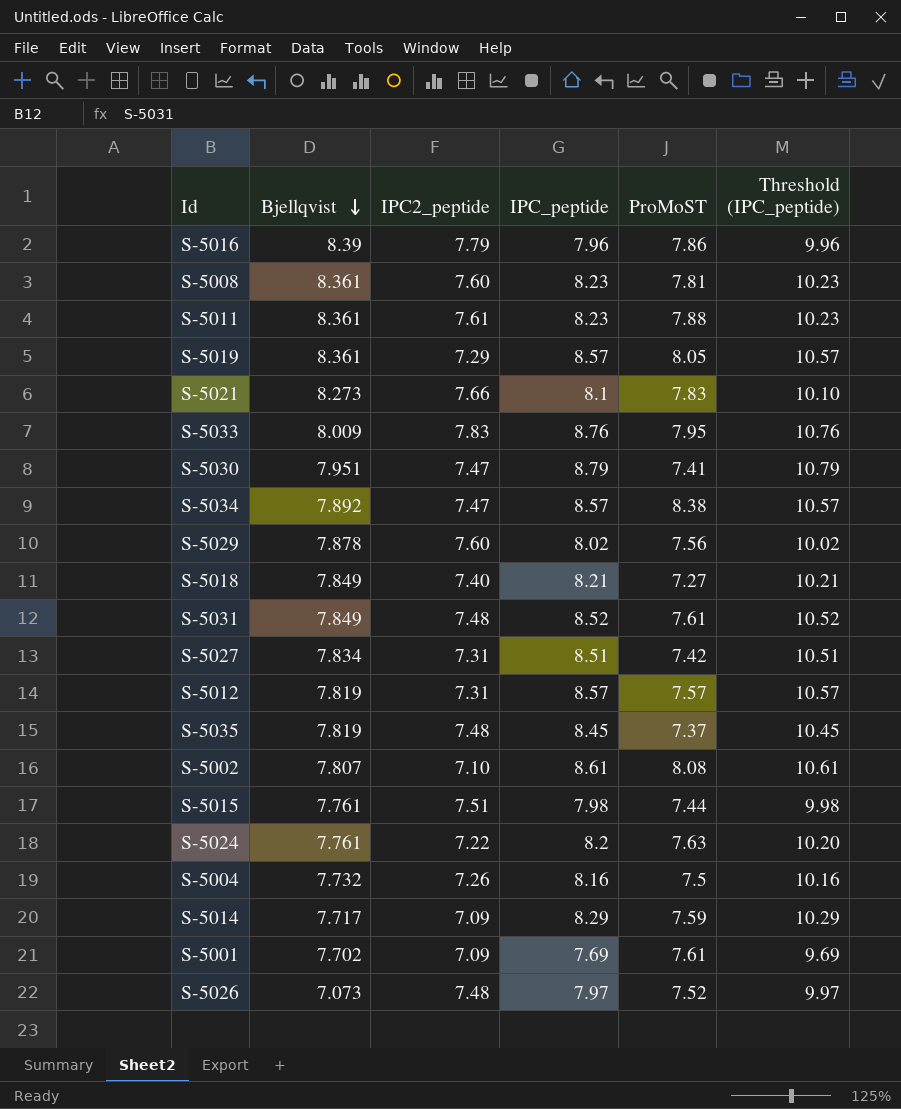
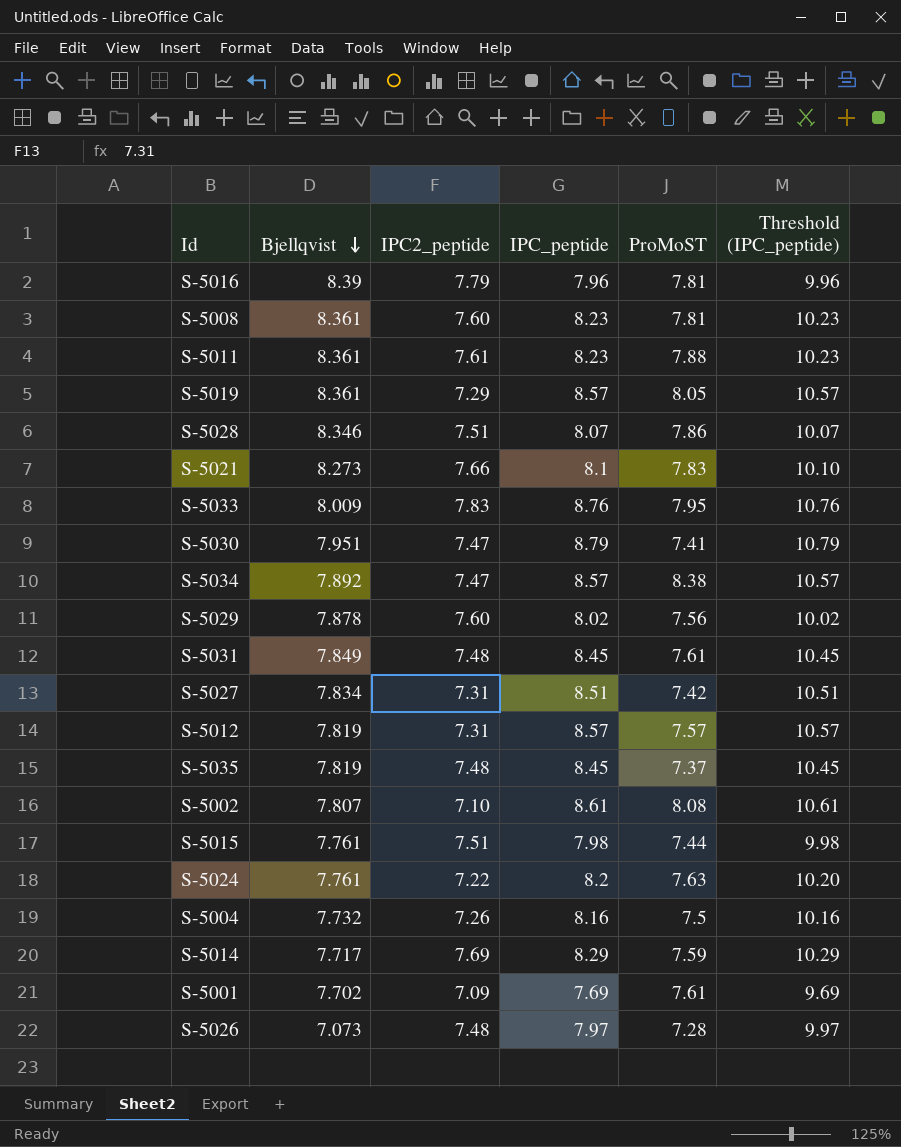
row S-5018: 7.849 | 7.40 | 8.21 | 7.27 | 10.21 -> none
S-5016 | ProMoST: 7.86 -> 7.81
row S-5028: none -> 8.346 | 7.51 | 8.07 | 7.86 | 10.07
S-5031 | IPC_peptide: 8.52 -> 8.45
S-5031 | Threshold (IPC_peptide): 10.52 -> 10.45
S-5014 | IPC2_peptide: 7.09 -> 7.69
S-5026 | ProMoST: 7.52 -> 7.28

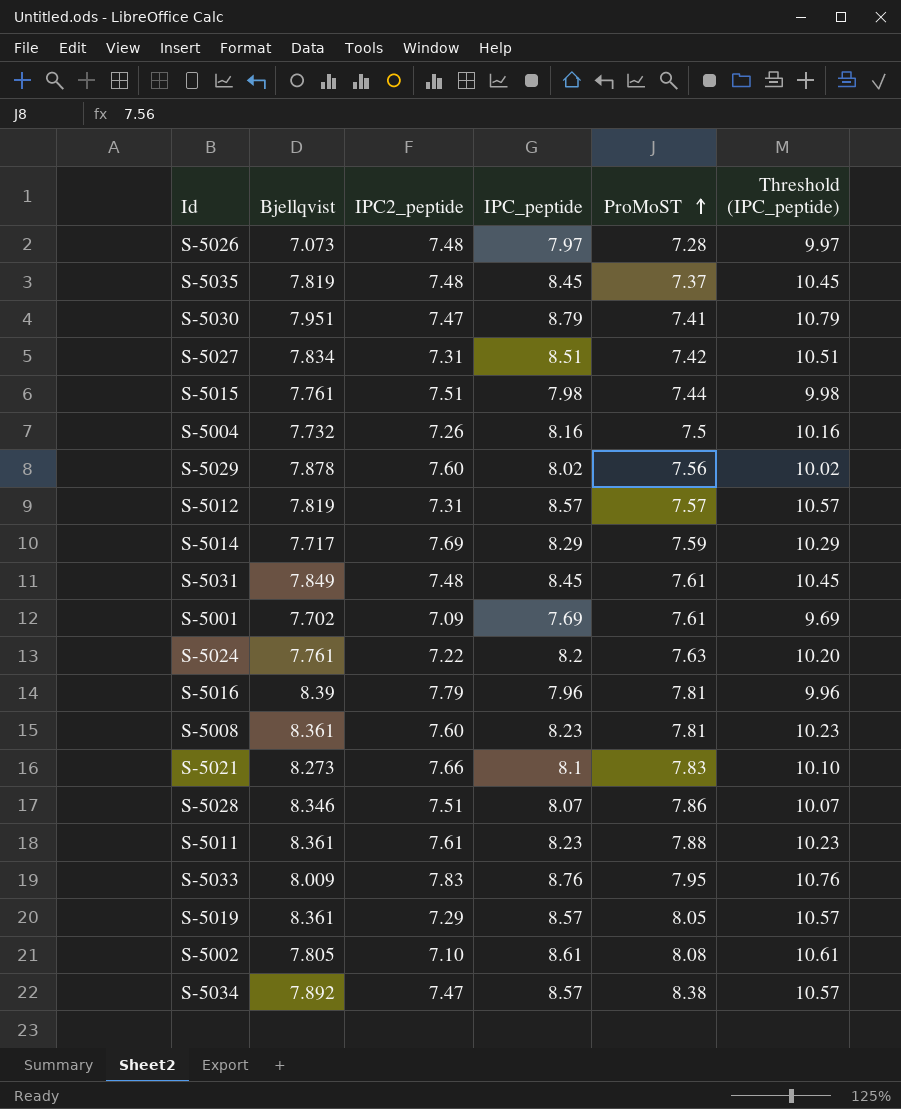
row order: Bjellqvist descending -> ProMoST ascending
S-5002 | Bjellqvist: 7.807 -> 7.805

